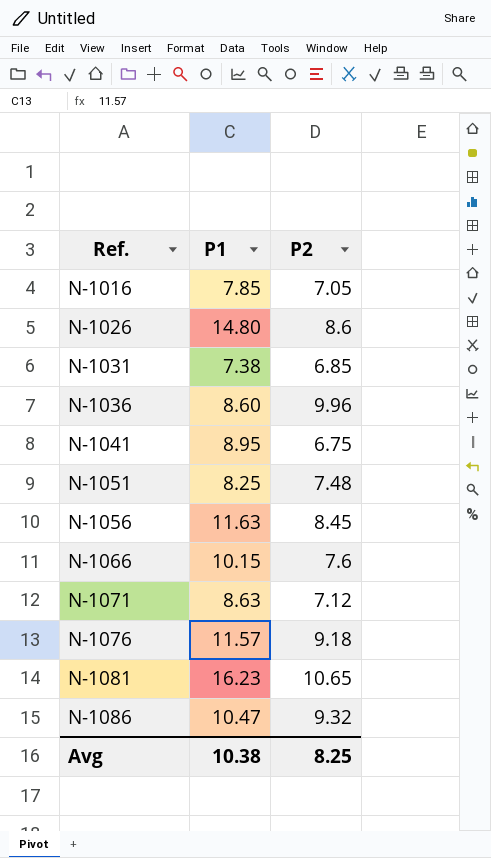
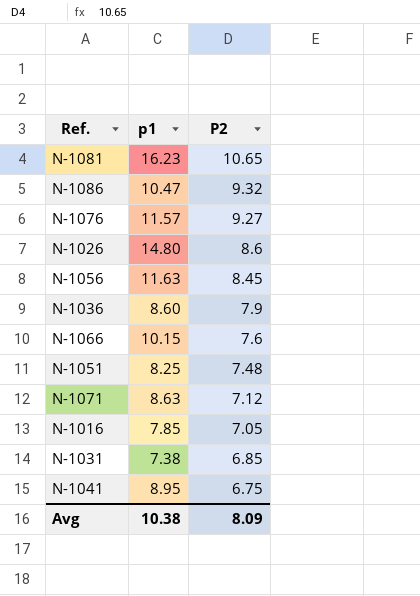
row order: Ref. ascending -> P2 descending
column name: P1 -> p1
N-1076 | P2: 9.18 -> 9.27
N-1036 | P2: 9.96 -> 7.9
Avg | P2: 8.25 -> 8.09

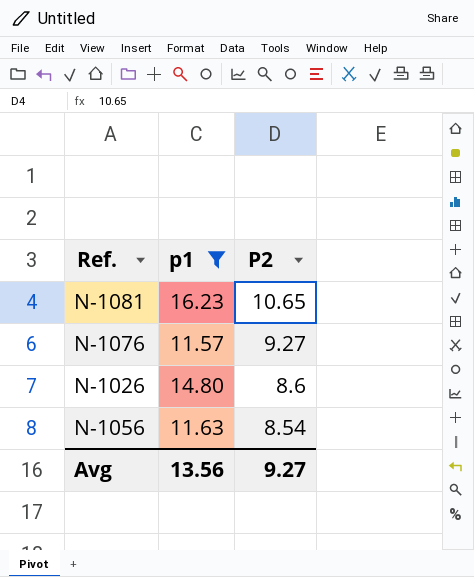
filter: none -> p1 >= 11.57
N-1056 | P2: 8.45 -> 8.54
Avg | p1: 10.38 -> 13.56
Avg | P2: 8.09 -> 9.27

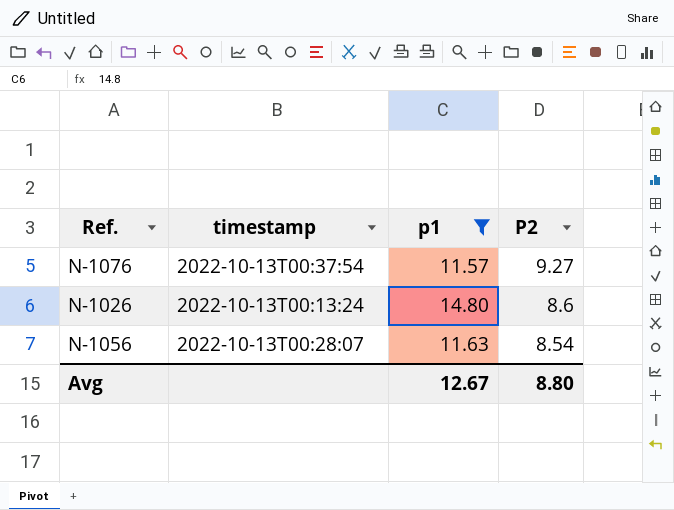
column timestamp | position: none -> 2
row N-1081: 16.23 | 10.65 -> none
Avg | p1: 13.56 -> 12.67
Avg | P2: 9.27 -> 8.80

